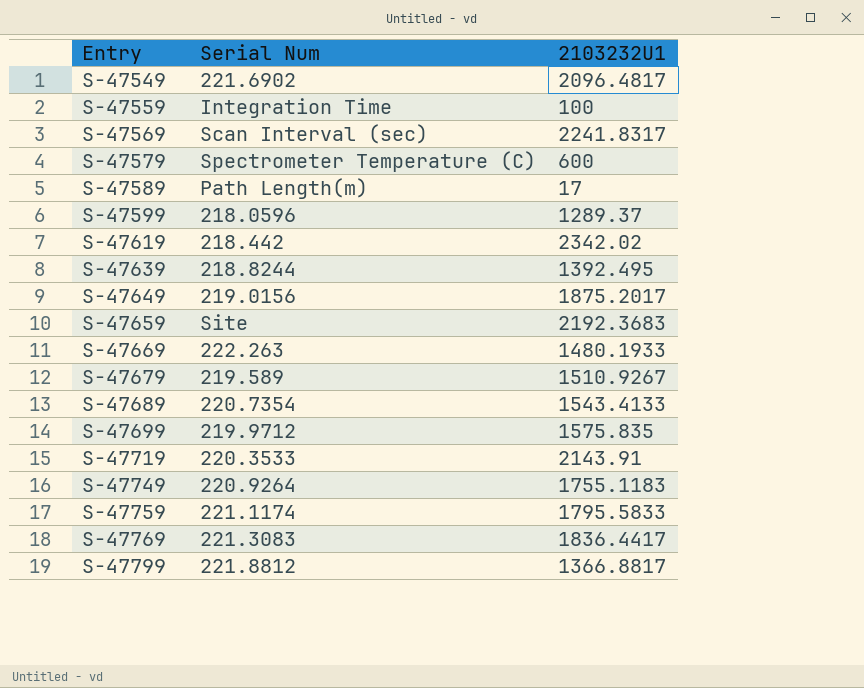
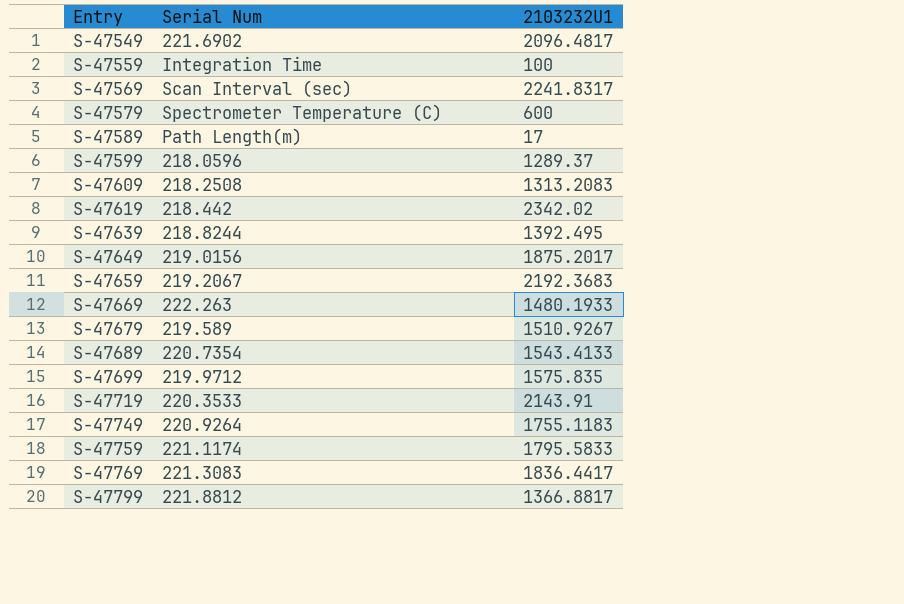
row S-47609: none -> 218.2508 | 1313.2083
S-47659 | Serial Num: Site -> 219.2067

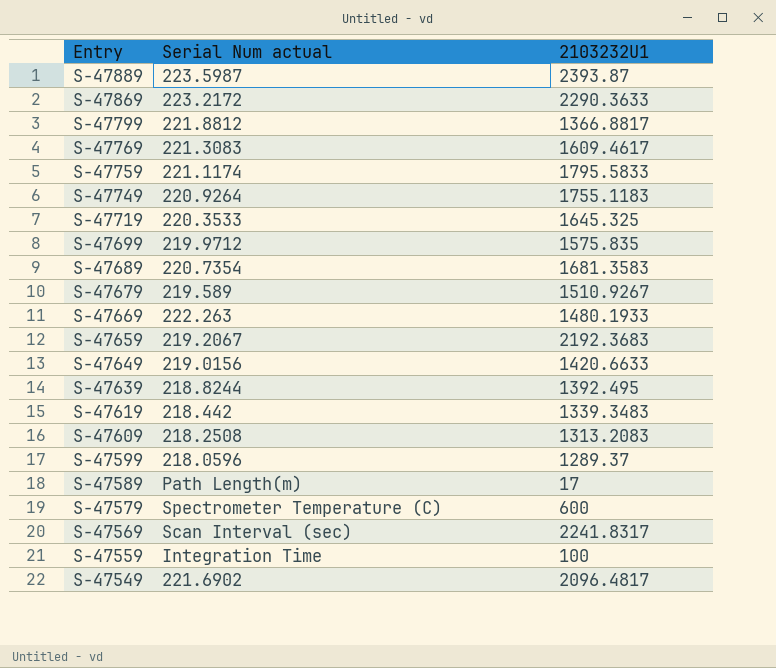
row order: Entry ascending -> Entry descending
column name: Serial Num -> Serial Num actual
row S-47889: none -> 223.5987 | 2393.87
row S-47869: none -> 223.2172 | 2290.3633
S-47769 | 2103232U1: 1836.4417 -> 1609.4617
S-47719 | 2103232U1: 2143.91 -> 1645.325
S-47689 | 2103232U1: 1543.4133 -> 1681.3583
S-47649 | 2103232U1: 1875.2017 -> 1420.6633
S-47619 | 2103232U1: 2342.02 -> 1339.3483

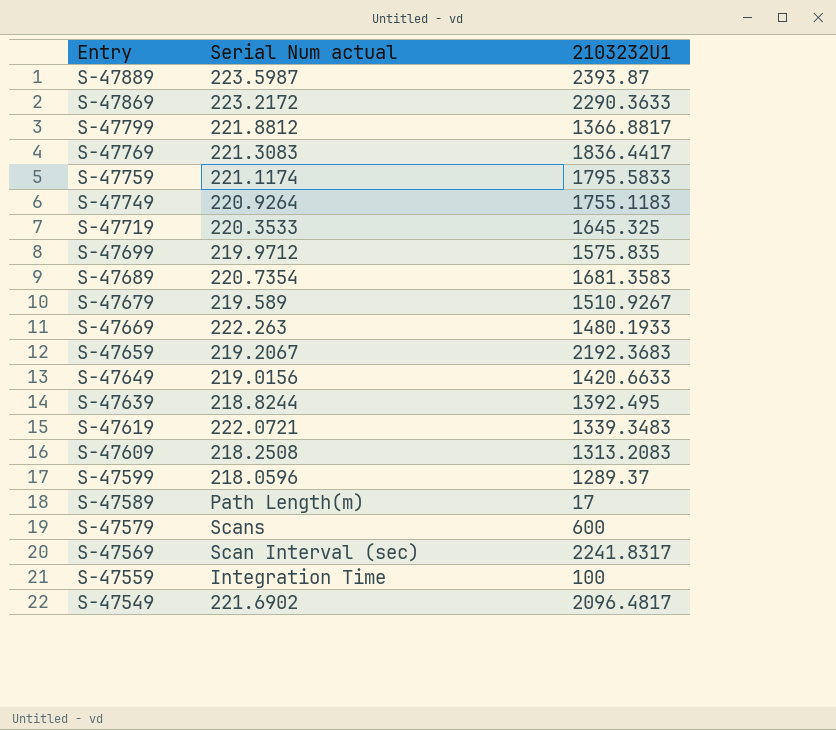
S-47769 | 2103232U1: 1609.4617 -> 1836.4417
S-47619 | Serial Num actual: 218.442 -> 222.0721
S-47579 | Serial Num actual: Spectrometer Temperature (C) -> Scans

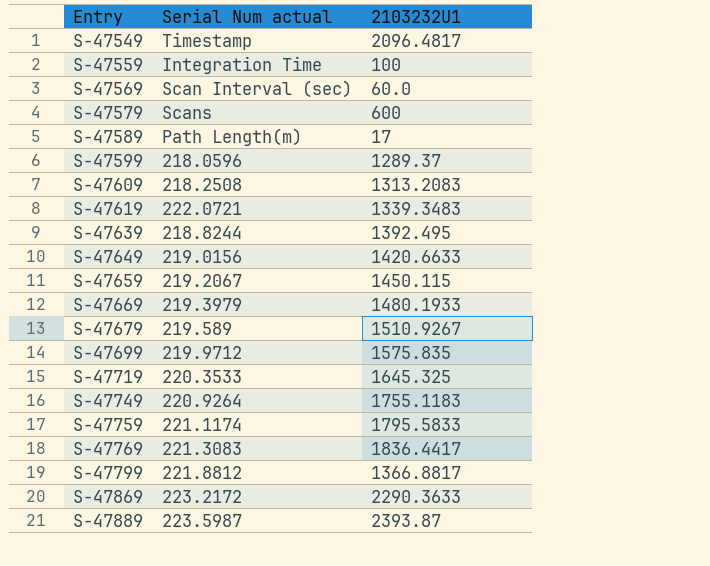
row order: Entry descending -> Entry ascending
row S-47689: 220.7354 | 1681.3583 -> none
S-47549 | Serial Num actual: 221.6902 -> Timestamp
S-47569 | 2103232U1: 2241.8317 -> 60.0
S-47659 | 2103232U1: 2192.3683 -> 1450.115
S-47669 | Serial Num actual: 222.263 -> 219.3979

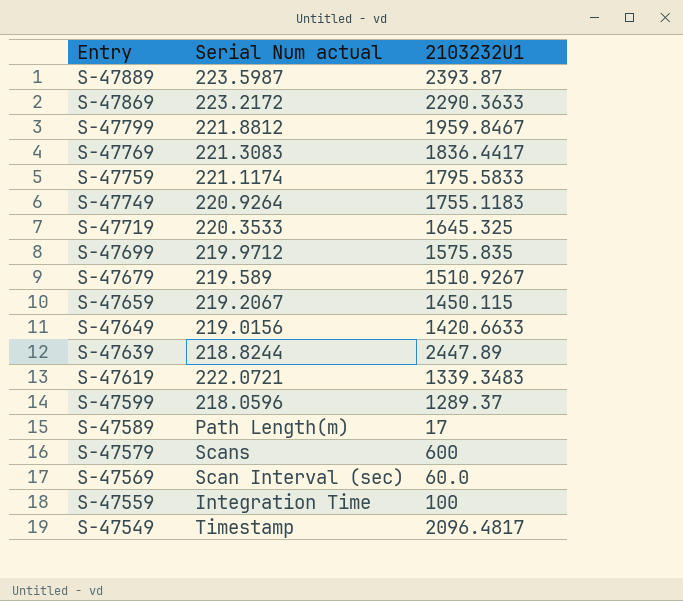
row order: Entry ascending -> Entry descending
row S-47609: 218.2508 | 1313.2083 -> none
row S-47669: 219.3979 | 1480.1933 -> none
S-47799 | 2103232U1: 1366.8817 -> 1959.8467
S-47639 | 2103232U1: 1392.495 -> 2447.89

